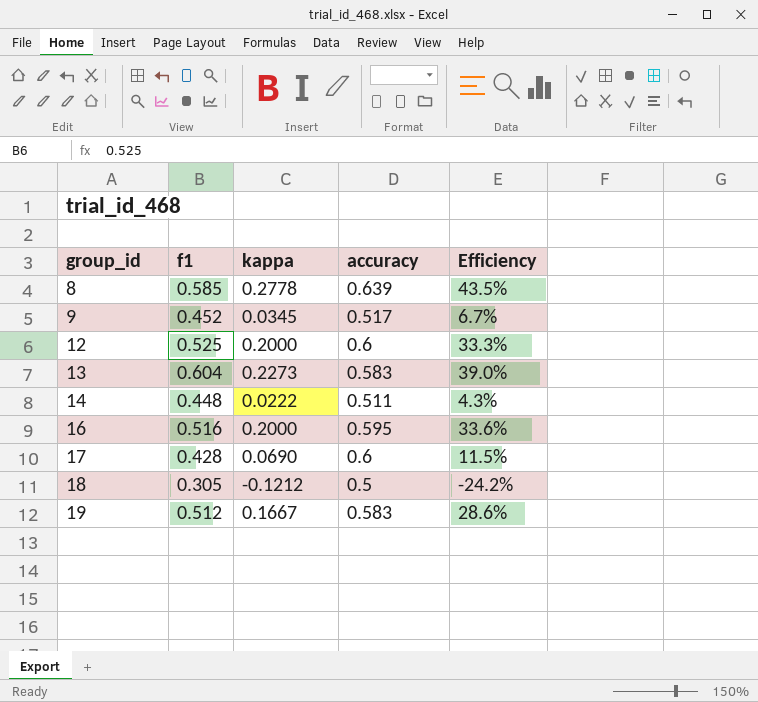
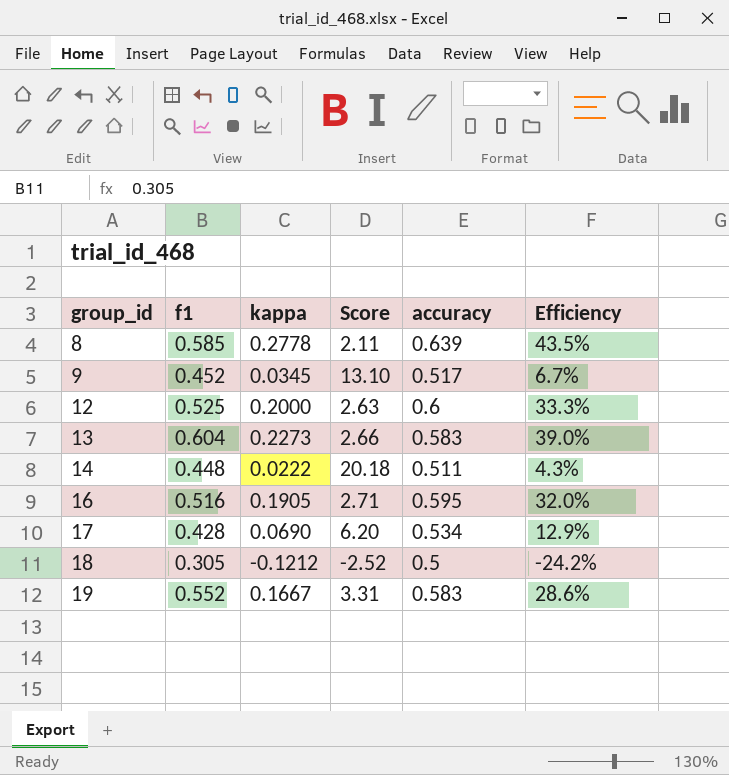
column Score | formula: none -> [f1] / [kappa]
16 | kappa: 0.2000 -> 0.1905
16 | Efficiency: 33.6% -> 32.0%
17 | accuracy: 0.6 -> 0.534
17 | Efficiency: 11.5% -> 12.9%
19 | f1: 0.512 -> 0.552

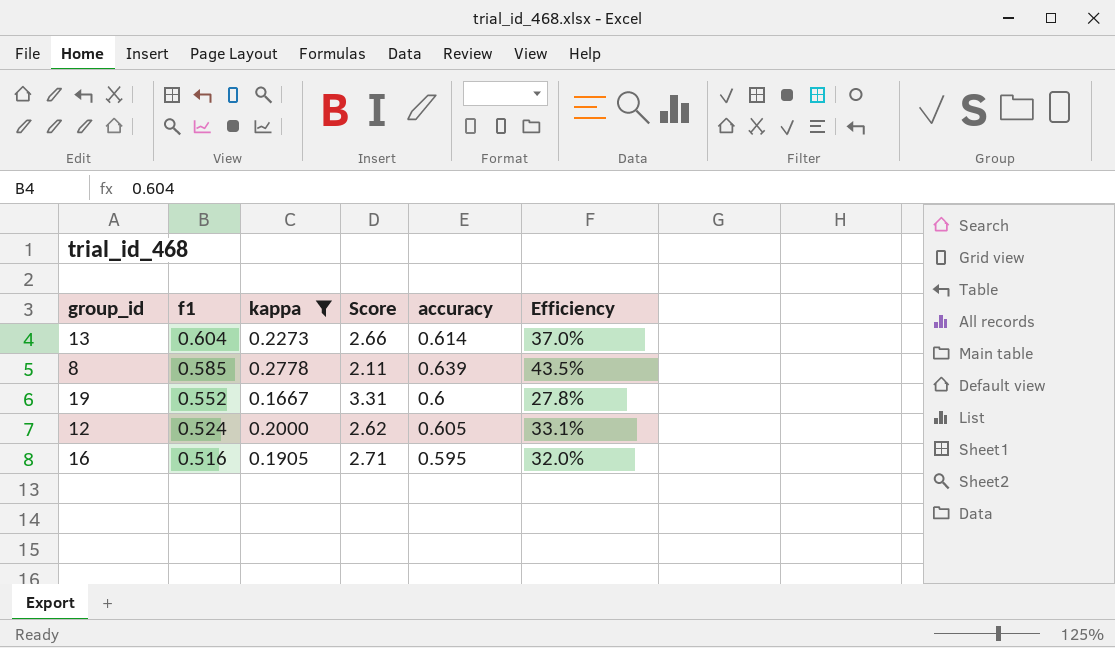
filter: none -> kappa >= 0.1667
row order: group_id ascending -> f1 descending
13 | accuracy: 0.583 -> 0.614
13 | Efficiency: 39.0% -> 37.0%
19 | accuracy: 0.583 -> 0.6
19 | Efficiency: 28.6% -> 27.8%
12 | f1: 0.525 -> 0.524
12 | Score: 2.63 -> 2.62
12 | accuracy: 0.6 -> 0.605
12 | Efficiency: 33.3% -> 33.1%

